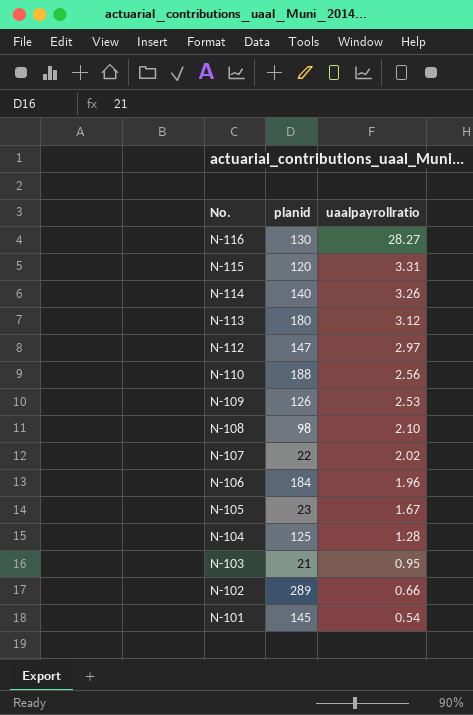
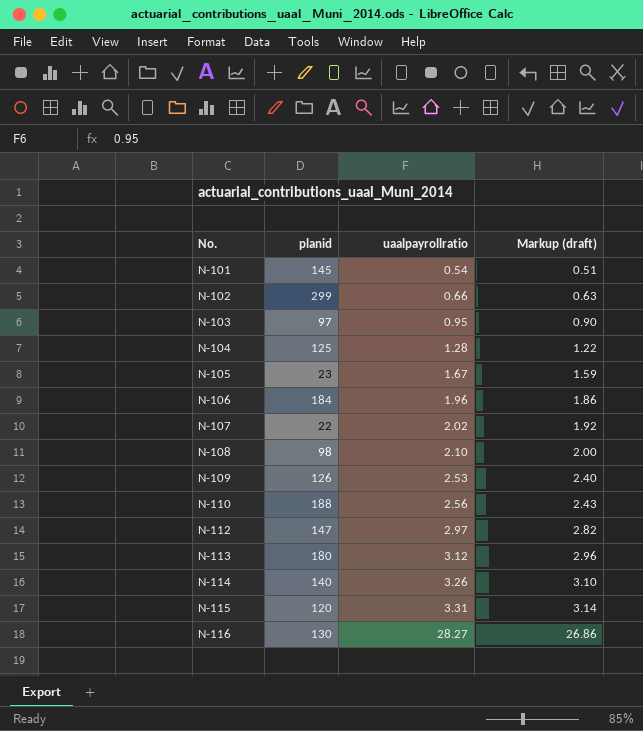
row order: No. descending -> No. ascending
column Markup (draft) | formula: none -> [uaalpayrollratio] * 0.95
N-102 | planid: 289 -> 299
N-103 | planid: 21 -> 97

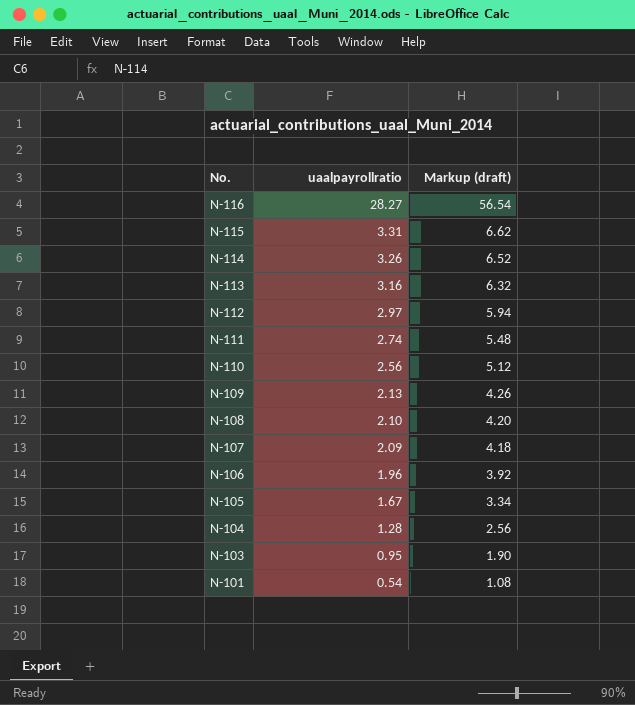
row order: No. ascending -> No. descending
column planid | position: 2 -> none
column Markup (draft) | formula: [uaalpayrollratio] * 0.95 -> [uaalpayrollratio] * 2
row N-102: 299 | 0.66 | 0.63 -> none
N-113 | uaalpayrollratio: 3.12 -> 3.16
row N-111: none -> 2.74 | 5.48
N-109 | uaalpayrollratio: 2.53 -> 2.13
N-107 | uaalpayrollratio: 2.02 -> 2.09

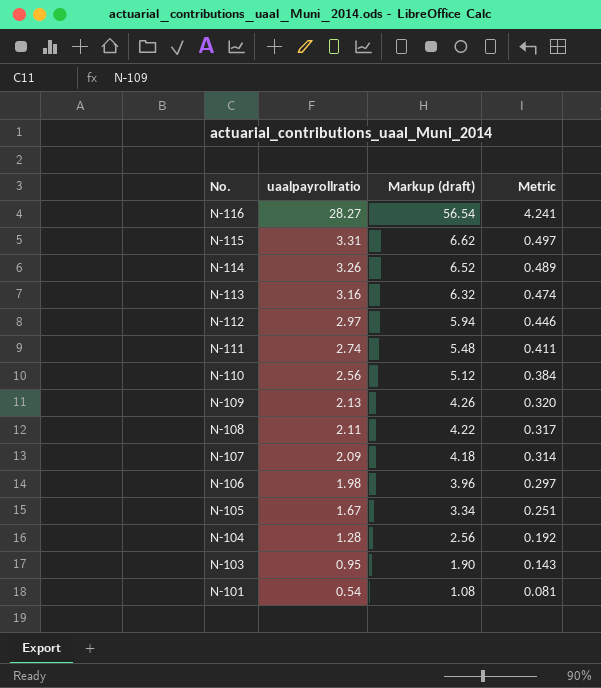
column Metric | formula: none -> [uaalpayrollratio] * 0.15
N-108 | uaalpayrollratio: 2.10 -> 2.11
N-108 | Markup (draft): 4.20 -> 4.22
N-106 | uaalpayrollratio: 1.96 -> 1.98
N-106 | Markup (draft): 3.92 -> 3.96

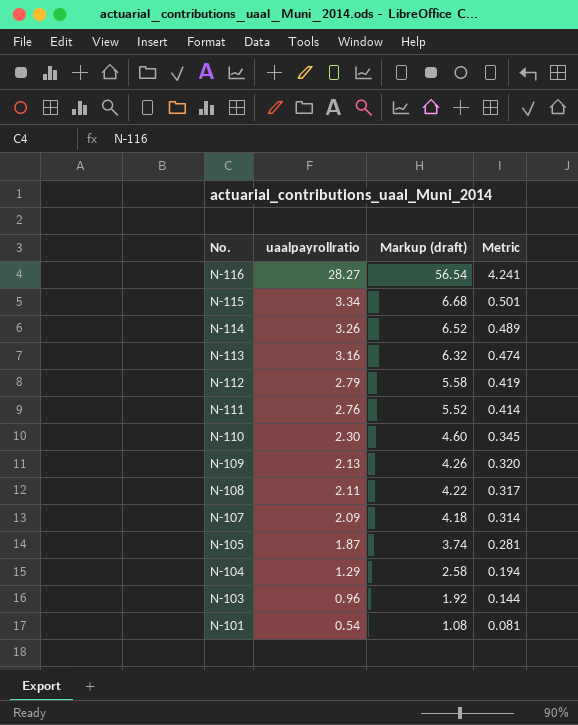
row N-106: 1.98 | 3.96 | 0.297 -> none
N-115 | uaalpayrollratio: 3.31 -> 3.34
N-115 | Markup (draft): 6.62 -> 6.68
N-115 | Metric: 0.497 -> 0.501
N-112 | uaalpayrollratio: 2.97 -> 2.79
N-112 | Markup (draft): 5.94 -> 5.58
N-112 | Metric: 0.446 -> 0.419
N-111 | uaalpayrollratio: 2.74 -> 2.76
N-111 | Markup (draft): 5.48 -> 5.52
N-111 | Metric: 0.411 -> 0.414
N-110 | uaalpayrollratio: 2.56 -> 2.30
N-110 | Markup (draft): 5.12 -> 4.60
N-110 | Metric: 0.384 -> 0.345
N-105 | uaalpayrollratio: 1.67 -> 1.87
N-105 | Markup (draft): 3.34 -> 3.74
N-105 | Metric: 0.251 -> 0.281
N-104 | uaalpayrollratio: 1.28 -> 1.29
N-104 | Markup (draft): 2.56 -> 2.58
N-104 | Metric: 0.192 -> 0.194
N-103 | uaalpayrollratio: 0.95 -> 0.96
N-103 | Markup (draft): 1.90 -> 1.92
N-103 | Metric: 0.143 -> 0.144

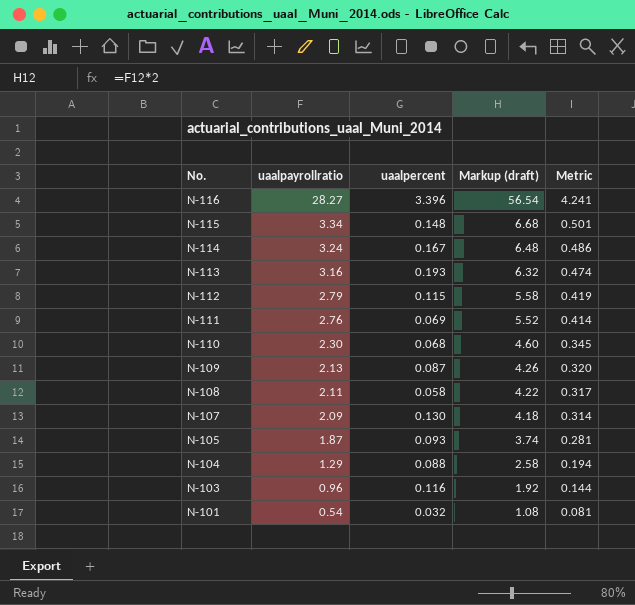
column uaalpercent | position: none -> 3
N-114 | uaalpayrollratio: 3.26 -> 3.24
N-114 | Markup (draft): 6.52 -> 6.48
N-114 | Metric: 0.489 -> 0.486

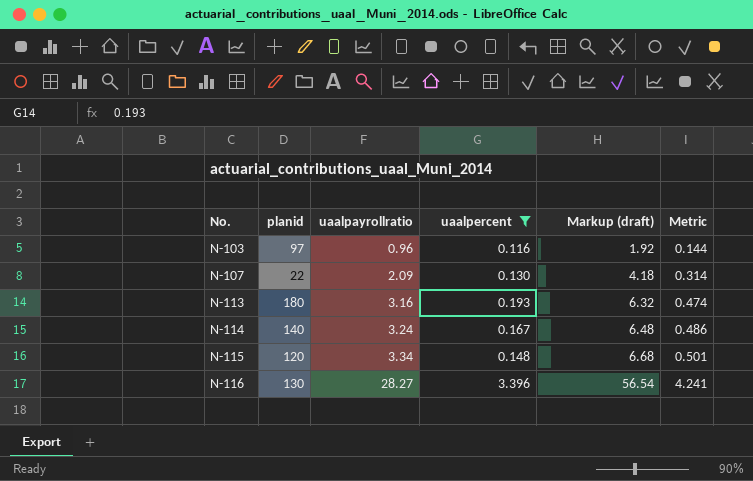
filter: none -> uaalpercent >= 0.116
row order: No. descending -> No. ascending
column planid | position: none -> 2

